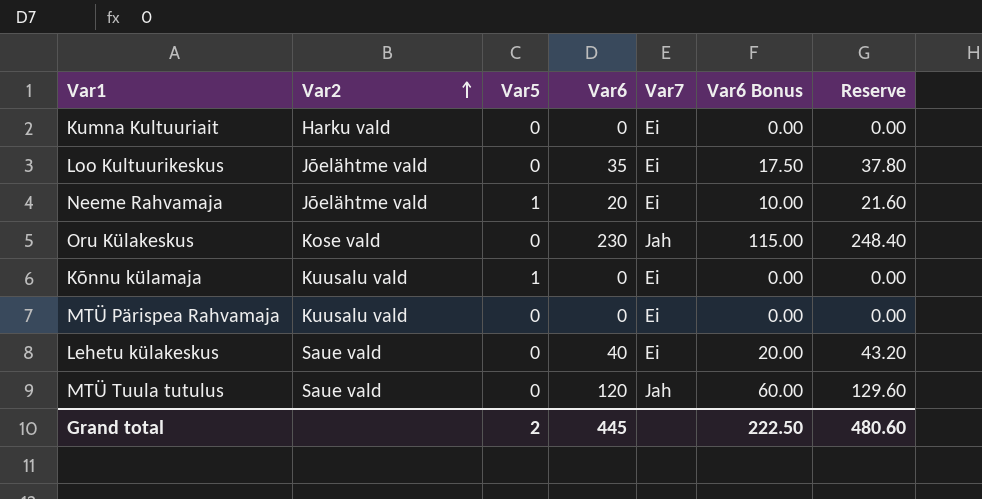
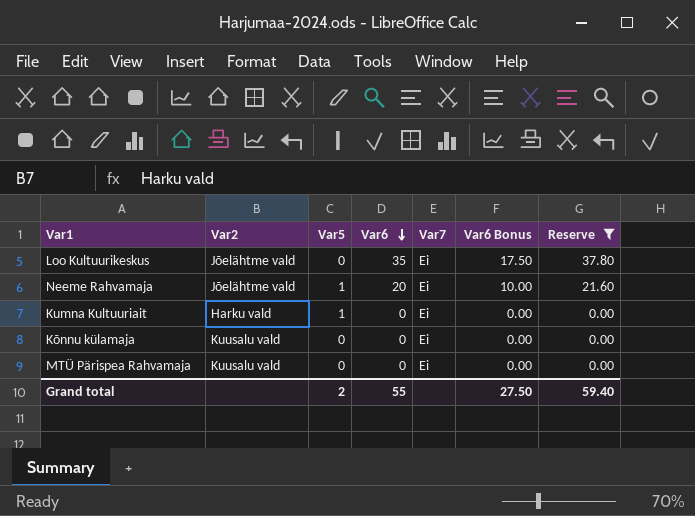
filter: none -> Reserve <= 37.80
row order: Var2 ascending -> Var6 descending
Kumna Kultuuriait | Var5: 0 -> 1
Kõnnu külamaja | Var5: 1 -> 0
Grand total | Var6: 445 -> 55
Grand total | Var6 Bonus: 222.50 -> 27.50
Grand total | Reserve: 480.60 -> 59.40

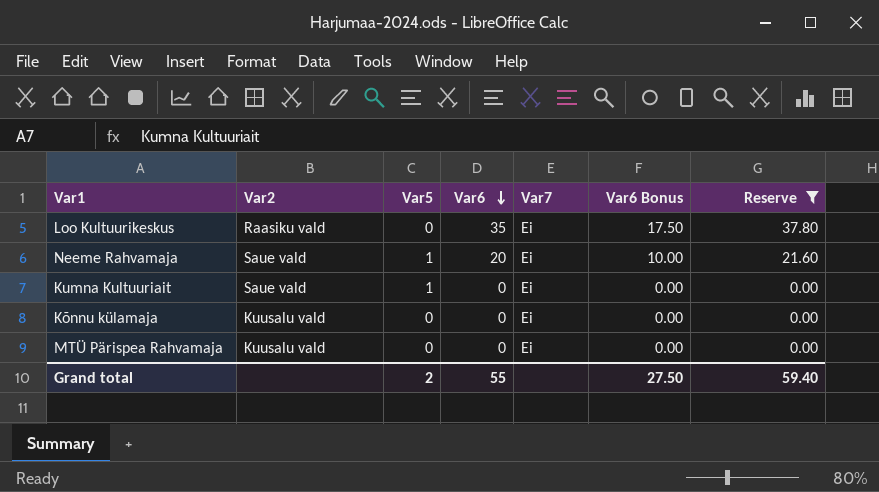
Loo Kultuurikeskus | Var2: Jõelähtme vald -> Raasiku vald
Neeme Rahvamaja | Var2: Jõelähtme vald -> Saue vald
Kumna Kultuuriait | Var2: Harku vald -> Saue vald

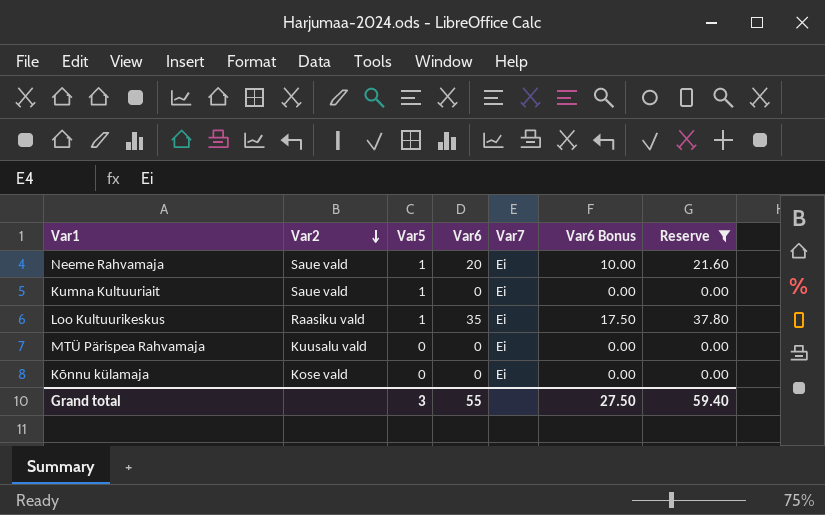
row order: Var6 descending -> Var2 descending
Loo Kultuurikeskus | Var5: 0 -> 1
Kõnnu külamaja | Var2: Kuusalu vald -> Kose vald
Grand total | Var5: 2 -> 3

